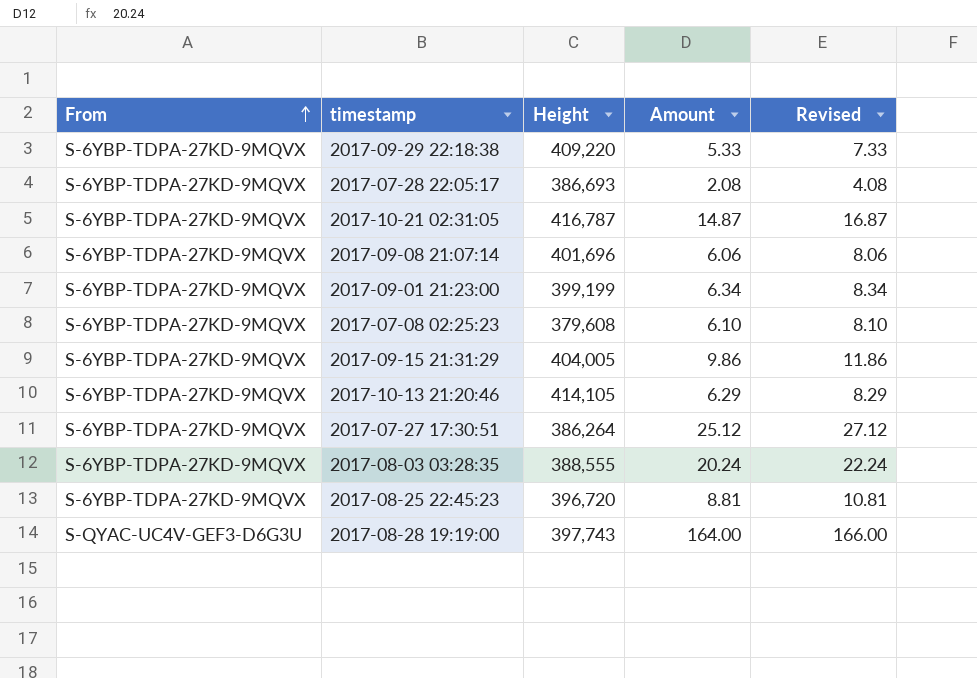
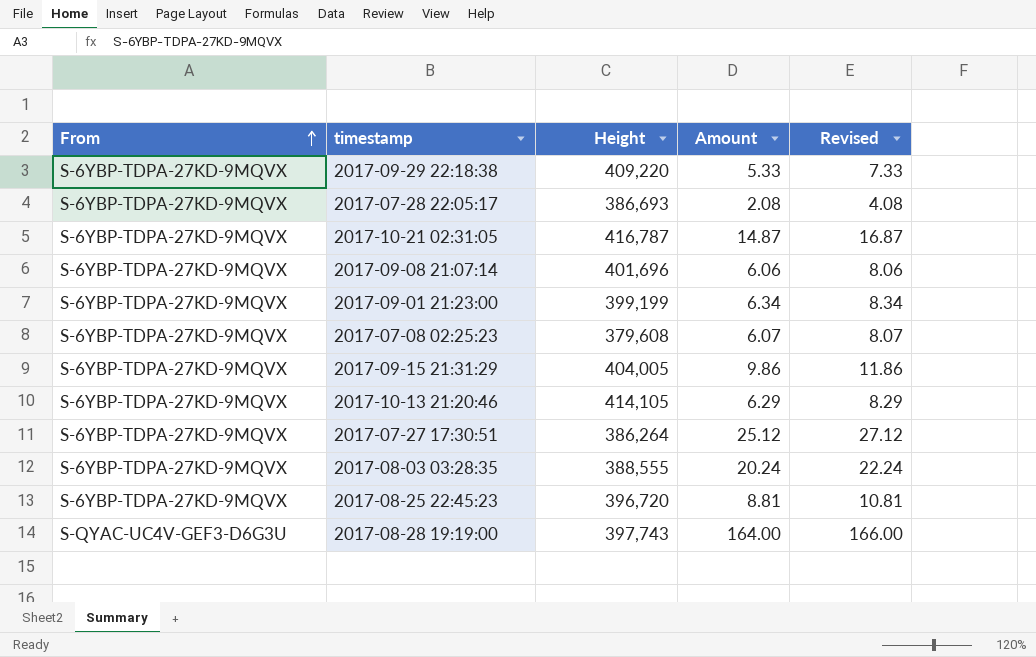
2017-07-08 02:25:23 | Amount: 6.10 -> 6.07
2017-07-08 02:25:23 | Revised: 8.10 -> 8.07

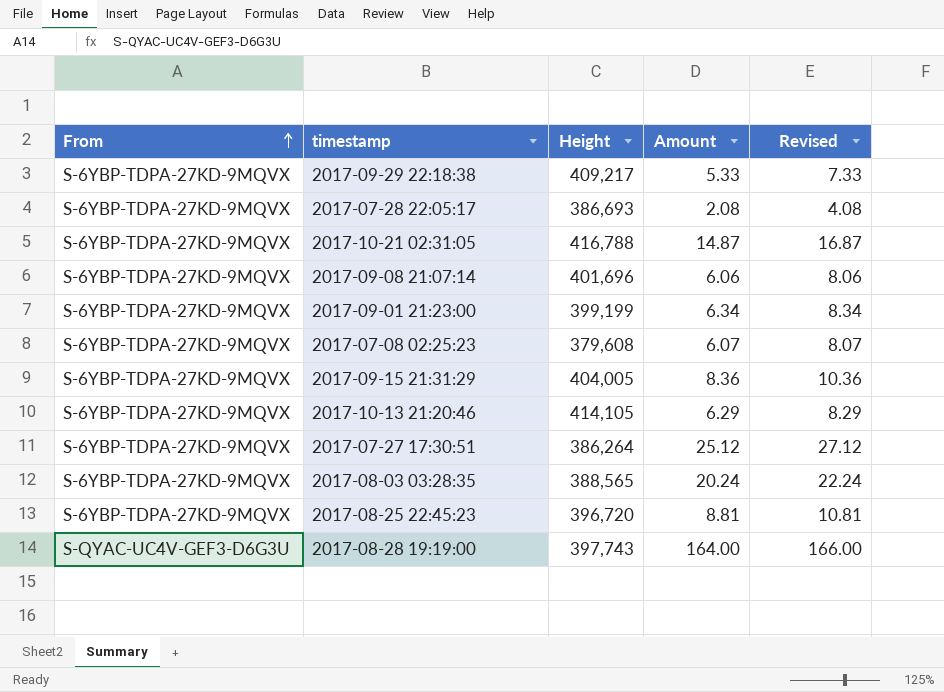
2017-09-29 22:18:38 | Height: 409,220 -> 409,217
2017-10-21 02:31:05 | Height: 416,787 -> 416,788
2017-09-15 21:31:29 | Amount: 9.86 -> 8.36
2017-09-15 21:31:29 | Revised: 11.86 -> 10.36
2017-08-03 03:28:35 | Height: 388,555 -> 388,565

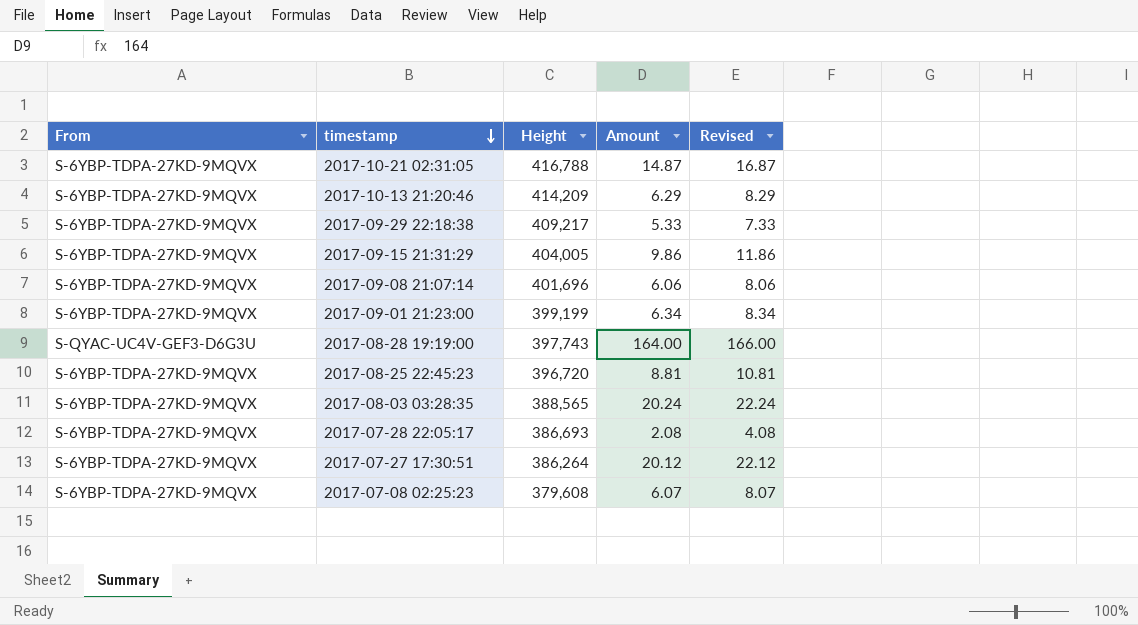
row order: From ascending -> timestamp descending
2017-10-13 21:20:46 | Height: 414,105 -> 414,209
2017-09-15 21:31:29 | Amount: 8.36 -> 9.86
2017-09-15 21:31:29 | Revised: 10.36 -> 11.86
2017-07-27 17:30:51 | Amount: 25.12 -> 20.12
2017-07-27 17:30:51 | Revised: 27.12 -> 22.12

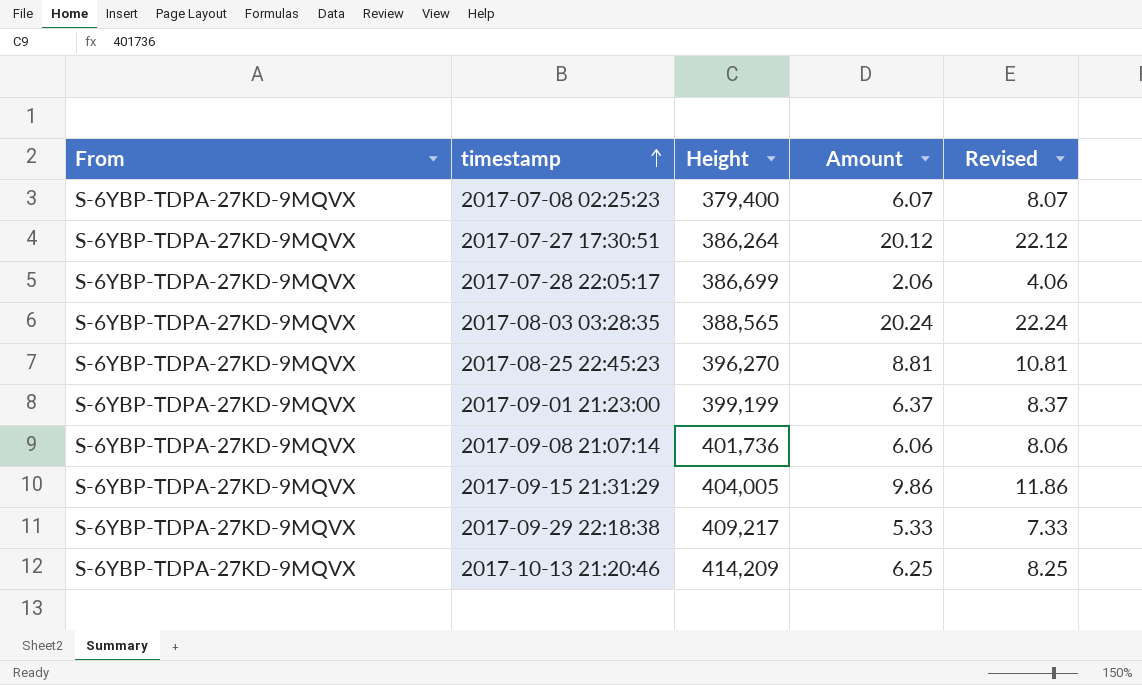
row order: timestamp descending -> timestamp ascending
row 2017-10-21 02:31:05: S-6YBP-TDPA-27KD-9MQVX | 416,788 | 14.87 | 16.87 -> none
row 2017-08-28 19:19:00: S-QYAC-UC4V-GEF3-D6G3U | 397,743 | 164.00 | 166.00 -> none
2017-07-08 02:25:23 | Height: 379,608 -> 379,400
2017-07-28 22:05:17 | Height: 386,693 -> 386,699
2017-07-28 22:05:17 | Amount: 2.08 -> 2.06
2017-07-28 22:05:17 | Revised: 4.08 -> 4.06
2017-08-25 22:45:23 | Height: 396,720 -> 396,270
2017-09-01 21:23:00 | Amount: 6.34 -> 6.37
2017-09-01 21:23:00 | Revised: 8.34 -> 8.37
2017-09-08 21:07:14 | Height: 401,696 -> 401,736
2017-10-13 21:20:46 | Amount: 6.29 -> 6.25
2017-10-13 21:20:46 | Revised: 8.29 -> 8.25

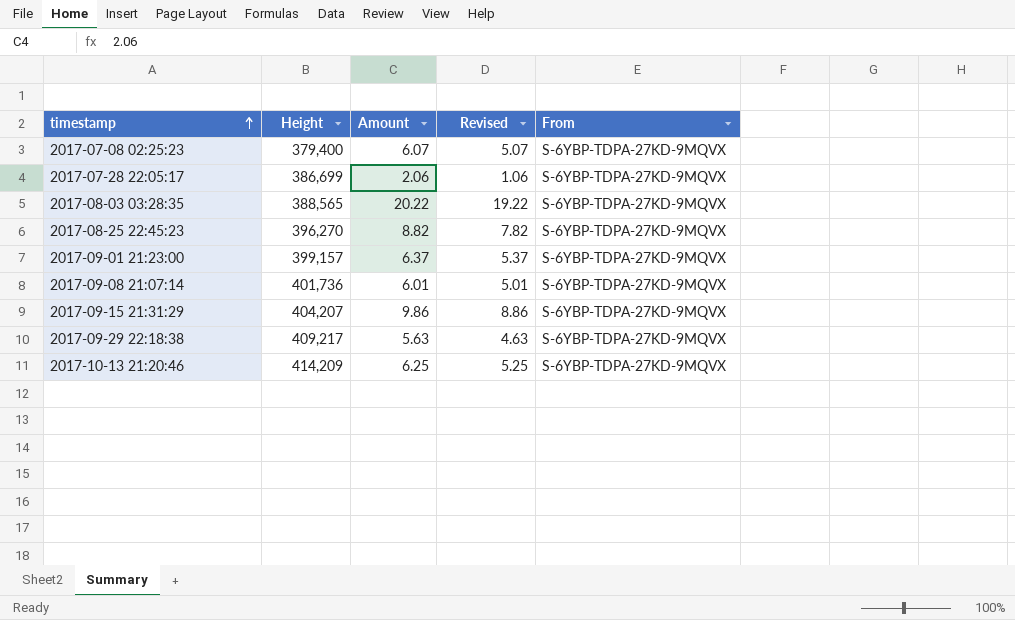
column Revised | formula: [Amount] + 2 -> [Amount] - 1
column From | position: 1 -> 5
row 2017-07-27 17:30:51: S-6YBP-TDPA-27KD-9MQVX | 386,264 | 20.12 | 22.12 -> none
2017-08-03 03:28:35 | Amount: 20.24 -> 20.22
2017-08-25 22:45:23 | Amount: 8.81 -> 8.82
2017-09-01 21:23:00 | Height: 399,199 -> 399,157
2017-09-08 21:07:14 | Amount: 6.06 -> 6.01
2017-09-15 21:31:29 | Height: 404,005 -> 404,207
2017-09-29 22:18:38 | Amount: 5.33 -> 5.63

